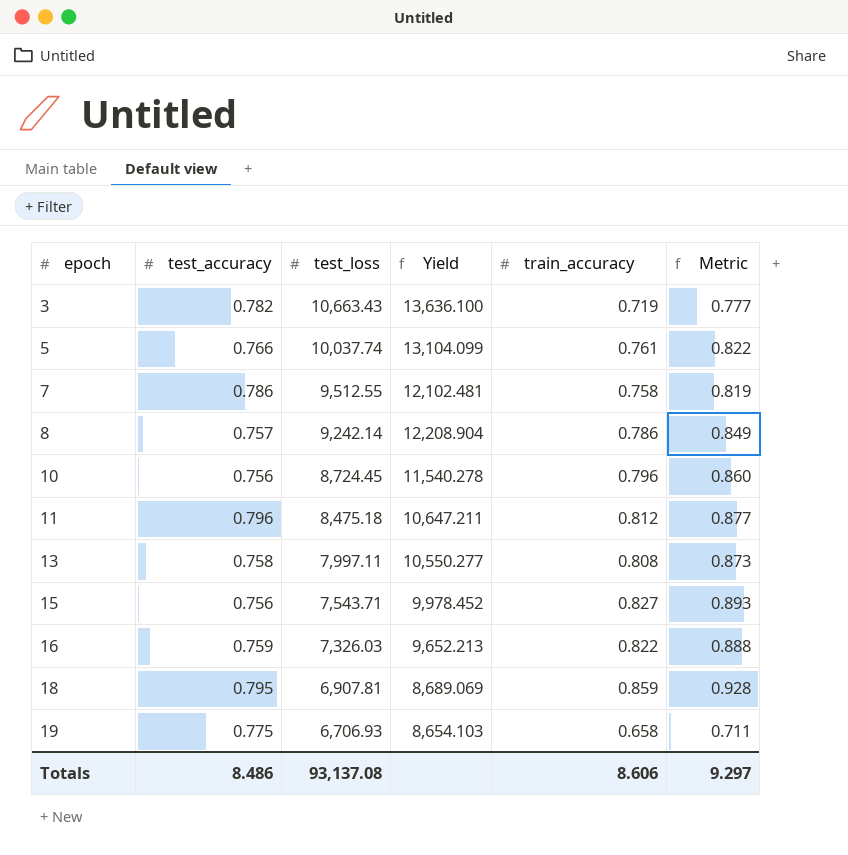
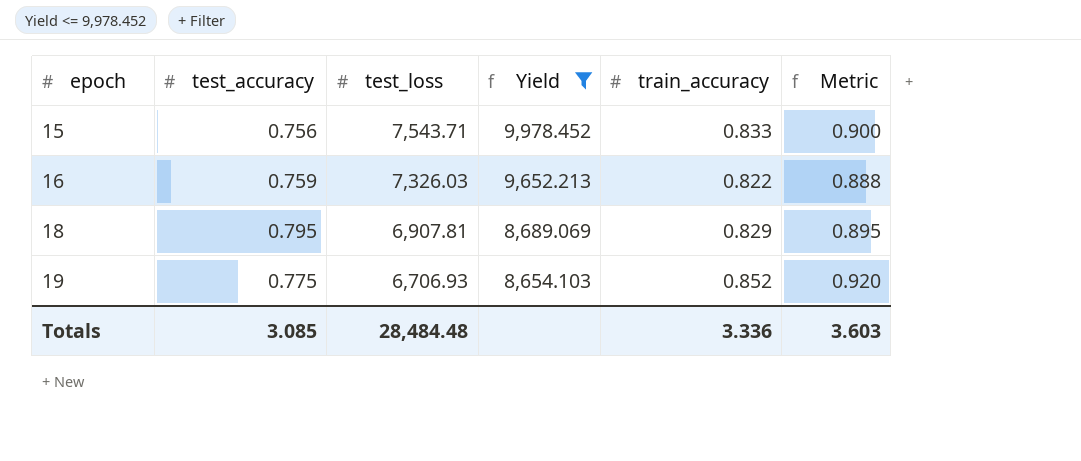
filter: none -> Yield <= 9,978.452
15 | train_accuracy: 0.827 -> 0.833
15 | Metric: 0.893 -> 0.900
18 | train_accuracy: 0.859 -> 0.829
18 | Metric: 0.928 -> 0.895
19 | train_accuracy: 0.658 -> 0.852
19 | Metric: 0.711 -> 0.920
Totals | test_accuracy: 8.486 -> 3.085
Totals | test_loss: 93,137.08 -> 28,484.48
Totals | train_accuracy: 8.606 -> 3.336
Totals | Metric: 9.297 -> 3.603

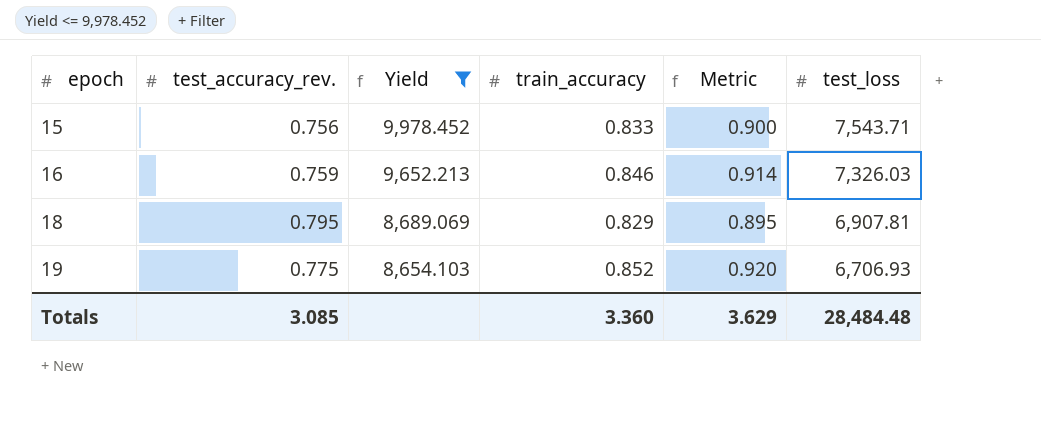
column name: test_accuracy -> test_accuracy_rev.
column test_loss | position: 3 -> 6
16 | train_accuracy: 0.822 -> 0.846
16 | Metric: 0.888 -> 0.914
Totals | train_accuracy: 3.336 -> 3.360
Totals | Metric: 3.603 -> 3.629

